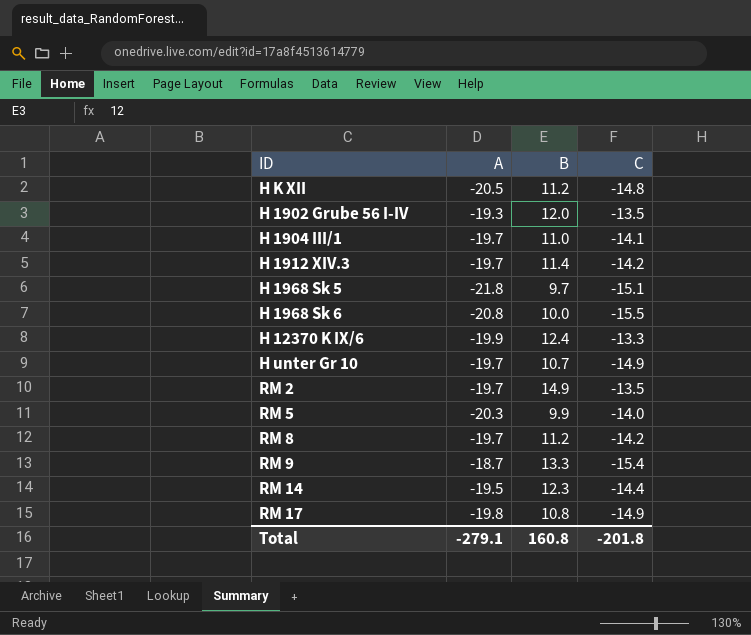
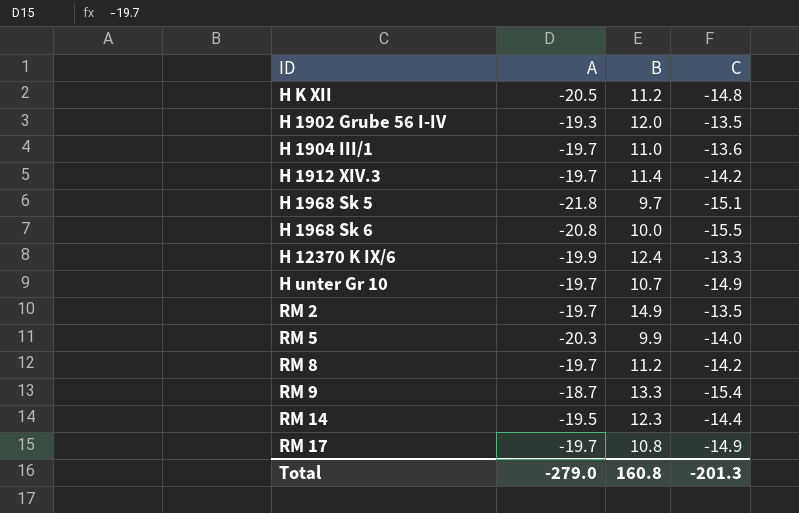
H 1904 III/1 | C: -14.1 -> -13.6
RM 17 | A: -19.8 -> -19.7
Total | A: -279.1 -> -279.0
Total | C: -201.8 -> -201.3

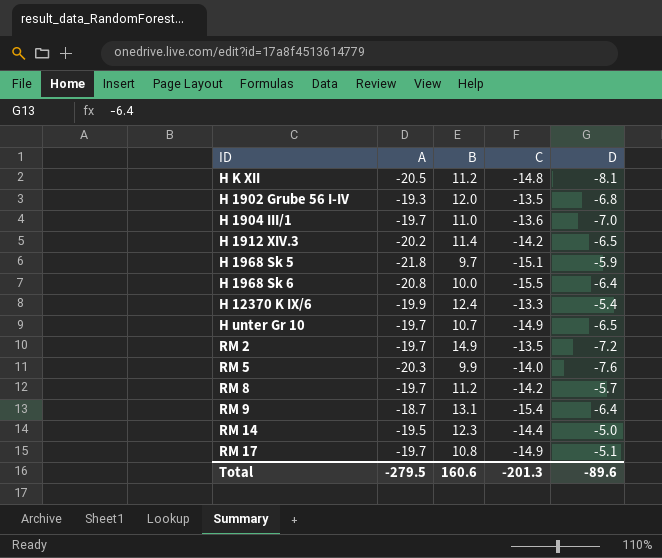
column D | position: none -> 5
H 1912 XIV.3 | A: -19.7 -> -20.2
RM 9 | B: 13.3 -> 13.1
Total | A: -279.0 -> -279.5
Total | B: 160.8 -> 160.6

